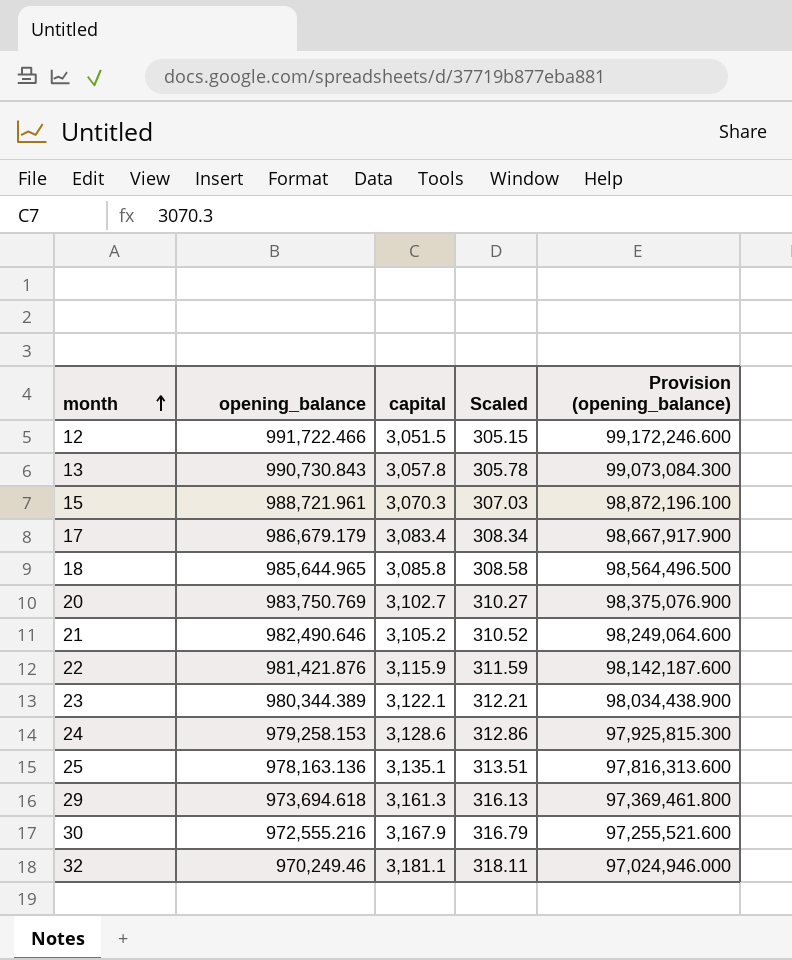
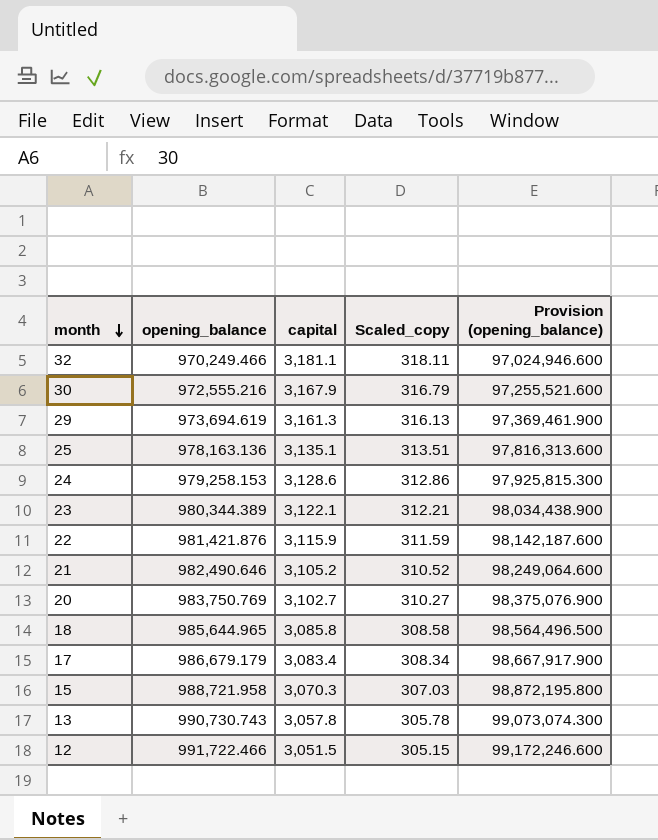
row order: month ascending -> month descending
column name: Scaled -> Scaled_copy
32 | opening_balance: 970,249.46 -> 970,249.466
32 | Provision (opening_balance): 97,024,946.000 -> 97,024,946.600
29 | opening_balance: 973,694.618 -> 973,694.619
29 | Provision (opening_balance): 97,369,461.800 -> 97,369,461.900
15 | opening_balance: 988,721.961 -> 988,721.958
15 | Provision (opening_balance): 98,872,196.100 -> 98,872,195.800
13 | opening_balance: 990,730.843 -> 990,730.743
13 | Provision (opening_balance): 99,073,084.300 -> 99,073,074.300

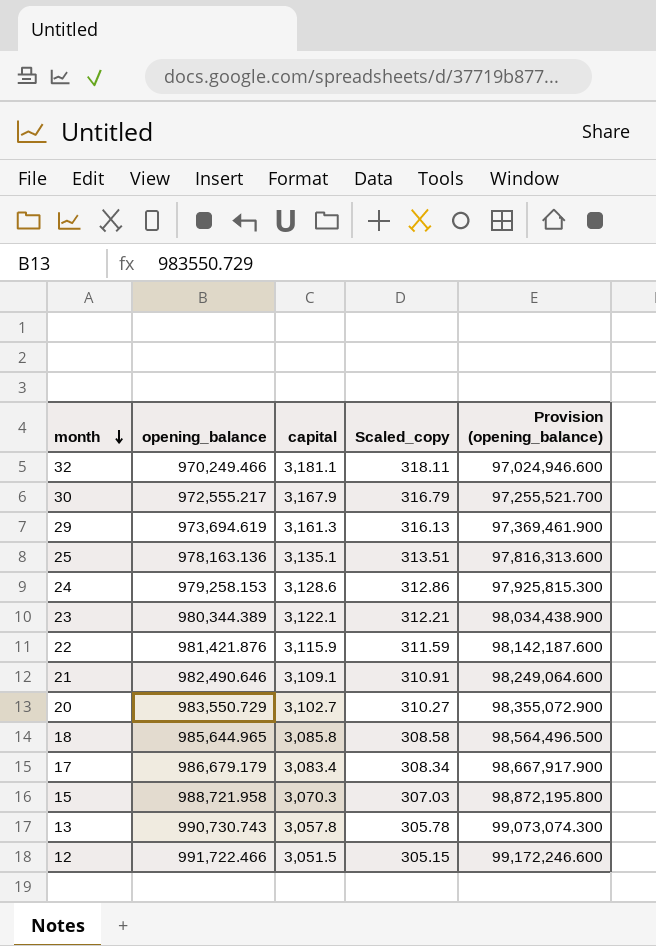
30 | opening_balance: 972,555.216 -> 972,555.217
30 | Provision (opening_balance): 97,255,521.600 -> 97,255,521.700
21 | capital: 3,105.2 -> 3,109.1
21 | Scaled_copy: 310.52 -> 310.91
20 | opening_balance: 983,750.769 -> 983,550.729
20 | Provision (opening_balance): 98,375,076.900 -> 98,355,072.900

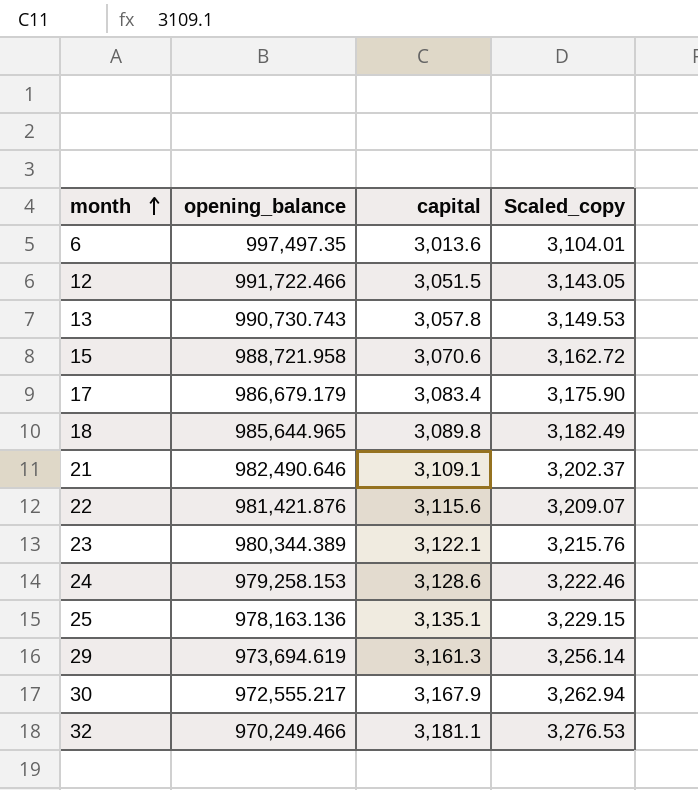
row order: month descending -> month ascending
column Provision (opening_balance) | formula: [opening_balance] * 100 -> none
column Scaled_copy | formula: [capital] * 0.1 -> [capital] * 1.03
row 20: 983,550.729 | 3,102.7 | 310.27 | 98,355,072.900 -> none
row 6: none -> 997,497.35 | 3,013.6 | 3,104.01
15 | capital: 3,070.3 -> 3,070.6
18 | capital: 3,085.8 -> 3,089.8
22 | capital: 3,115.9 -> 3,115.6

